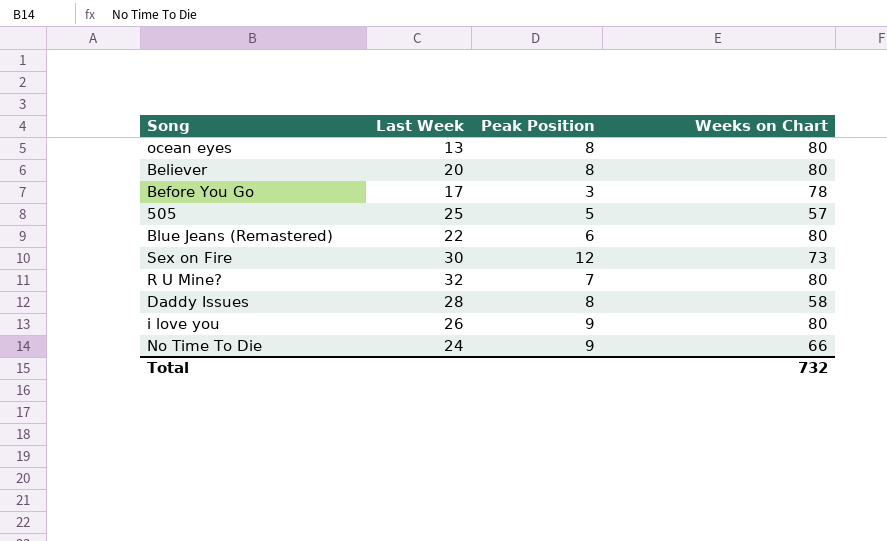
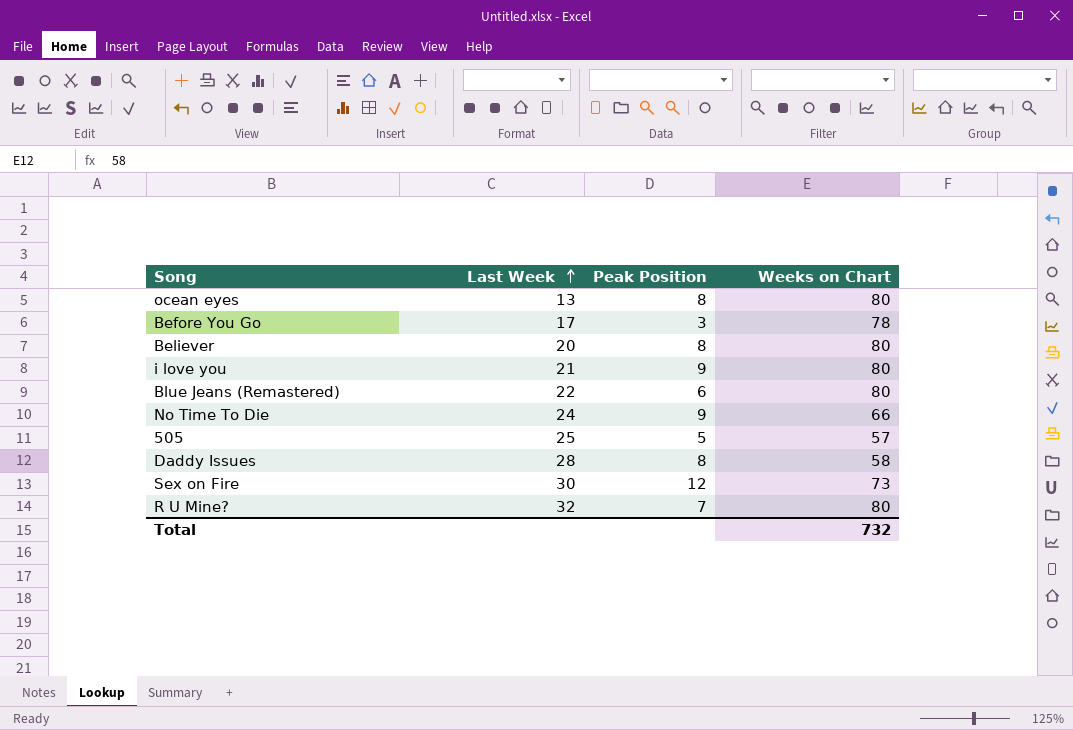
row order: none -> Last Week ascending
i love you | Last Week: 26 -> 21

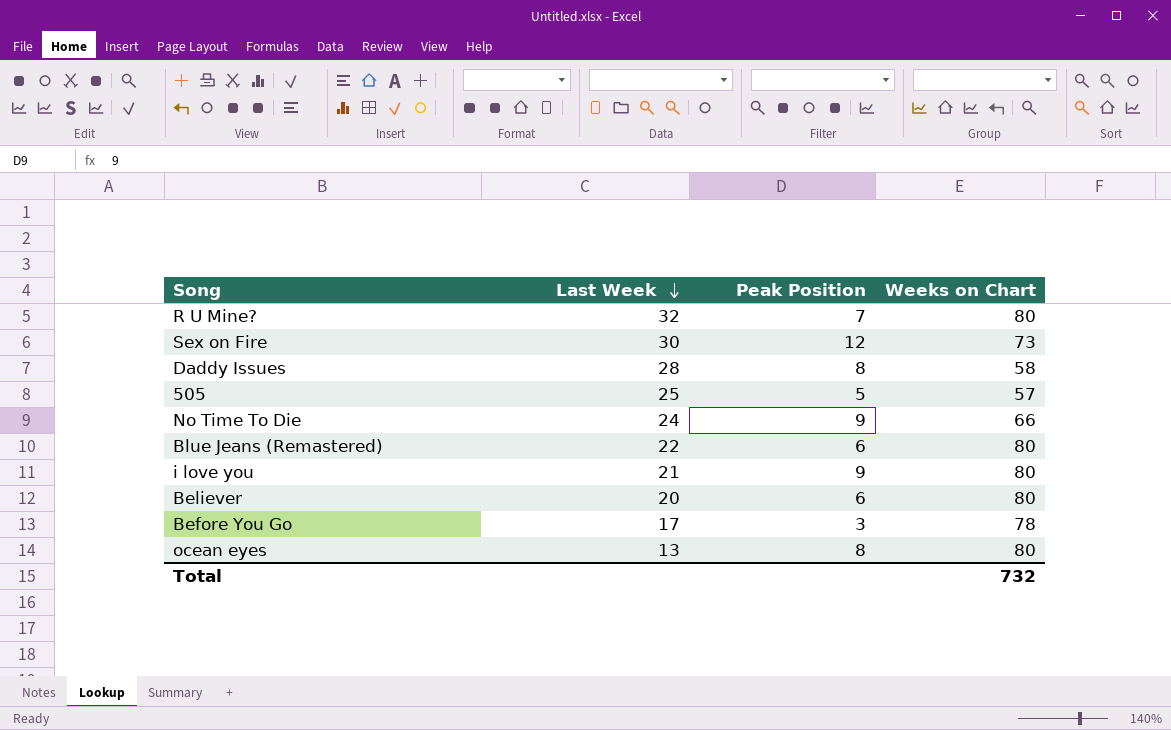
row order: Last Week ascending -> Last Week descending
Believer | Peak Position: 8 -> 6

